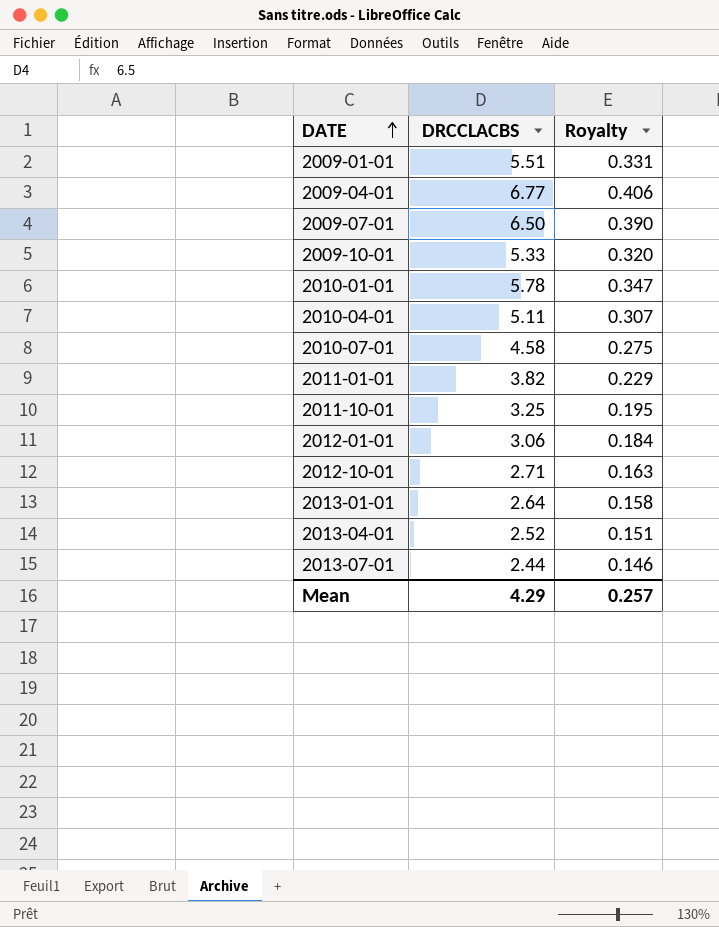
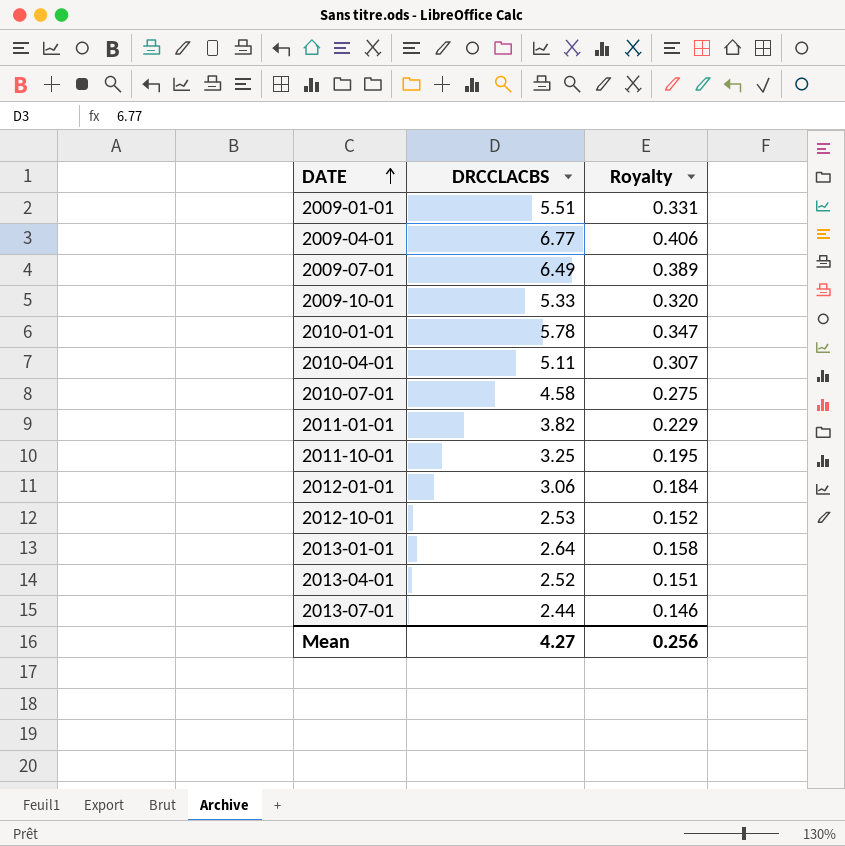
2009-07-01 | DRCCLACBS: 6.50 -> 6.49
2009-07-01 | Royalty: 0.390 -> 0.389
2012-10-01 | DRCCLACBS: 2.71 -> 2.53
2012-10-01 | Royalty: 0.163 -> 0.152
Mean | DRCCLACBS: 4.29 -> 4.27
Mean | Royalty: 0.257 -> 0.256

